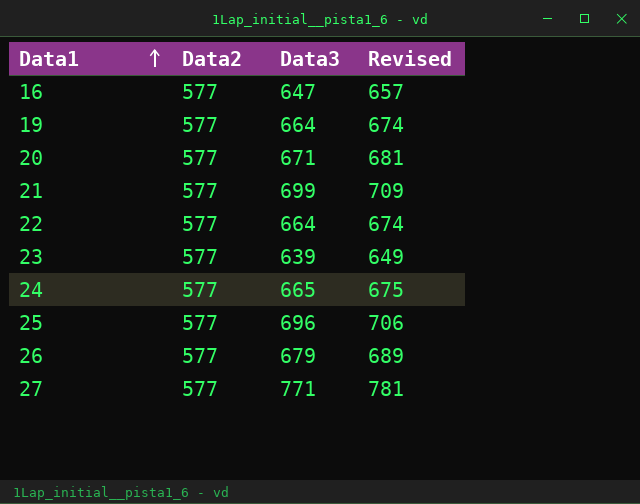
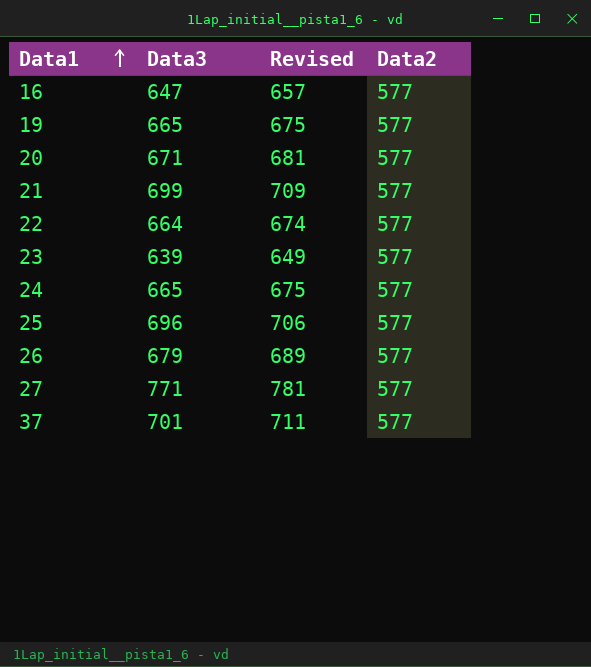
column Data2 | position: 2 -> 4
19 | Data3: 664 -> 665
19 | Revised: 674 -> 675
row 37: none -> 701 | 711 | 577

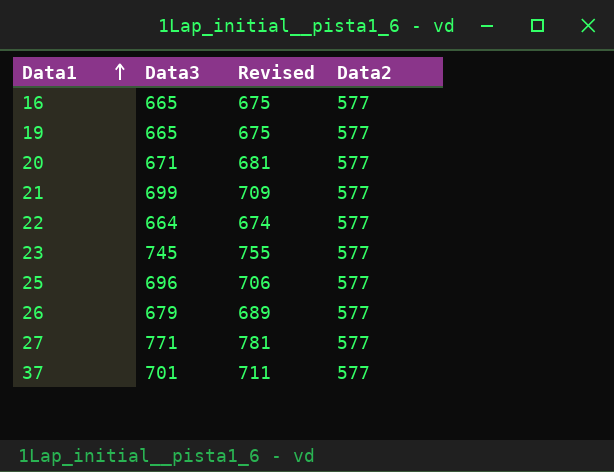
row 24: 665 | 675 | 577 -> none
16 | Data3: 647 -> 665
16 | Revised: 657 -> 675
23 | Data3: 639 -> 745
23 | Revised: 649 -> 755

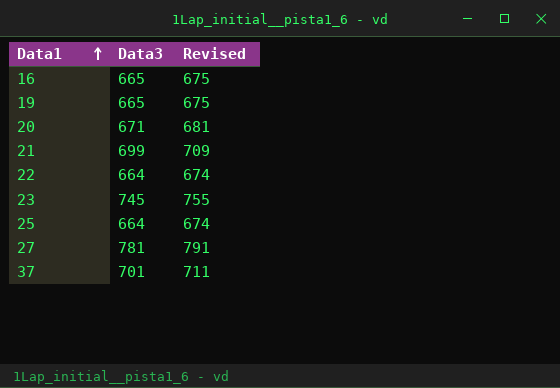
column Data2 | position: 4 -> none
row 26: 679 | 689 | 577 -> none
25 | Data3: 696 -> 664
25 | Revised: 706 -> 674
27 | Data3: 771 -> 781
27 | Revised: 781 -> 791

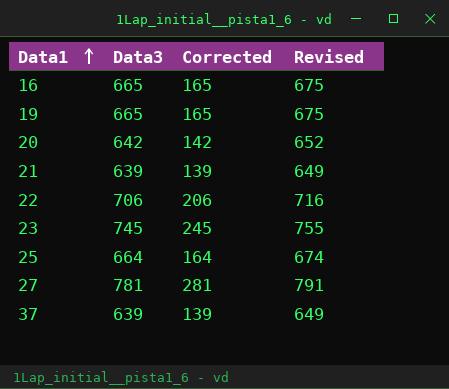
column Corrected | formula: none -> [Data3] - 500
20 | Data3: 671 -> 642
20 | Revised: 681 -> 652
21 | Data3: 699 -> 639
21 | Revised: 709 -> 649
22 | Data3: 664 -> 706
22 | Revised: 674 -> 716
37 | Data3: 701 -> 639
37 | Revised: 711 -> 649

